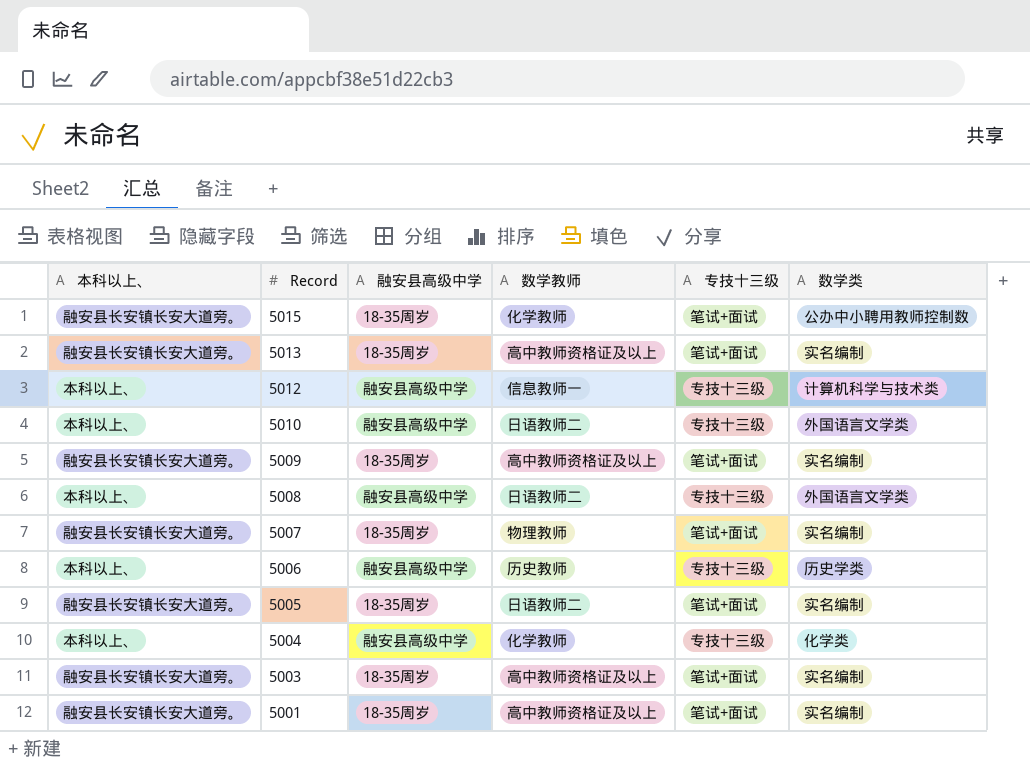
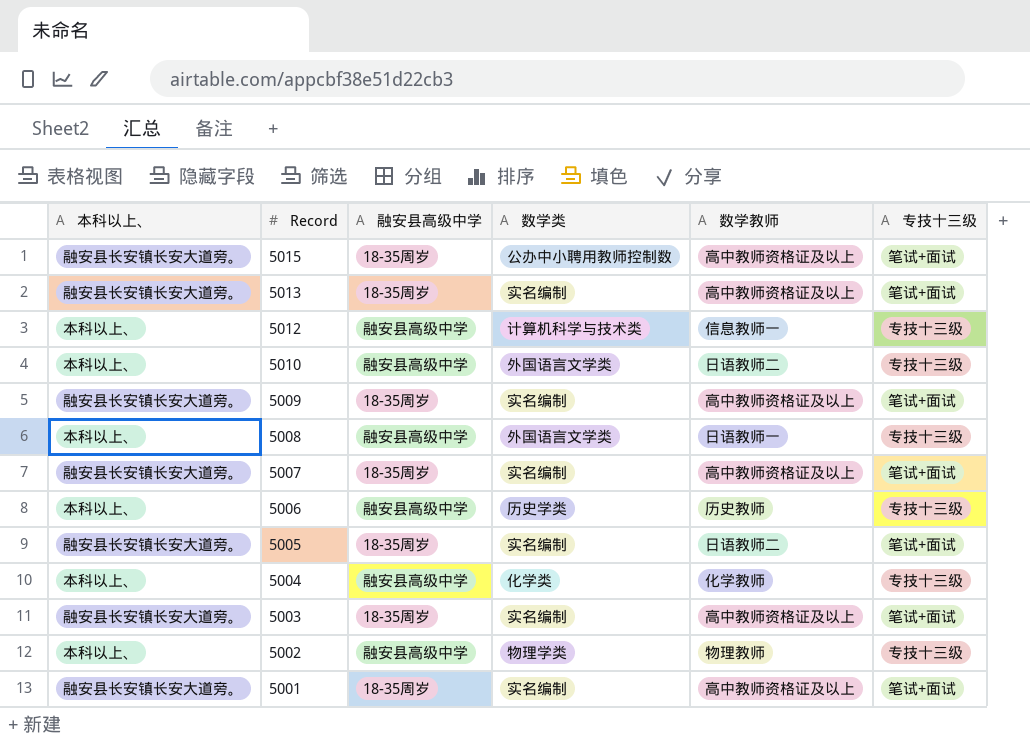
column 数学类 | position: 6 -> 4
5015 | 数学教师: 化学教师 -> 高中教师资格证及以上
5008 | 数学教师: 日语教师二 -> 日语教师一
5007 | 数学教师: 物理教师 -> 高中教师资格证及以上
row 5002: none -> 本科以上、 | 融安县高级中学 | 物理学类 | 物理教师 | 专技十三级

